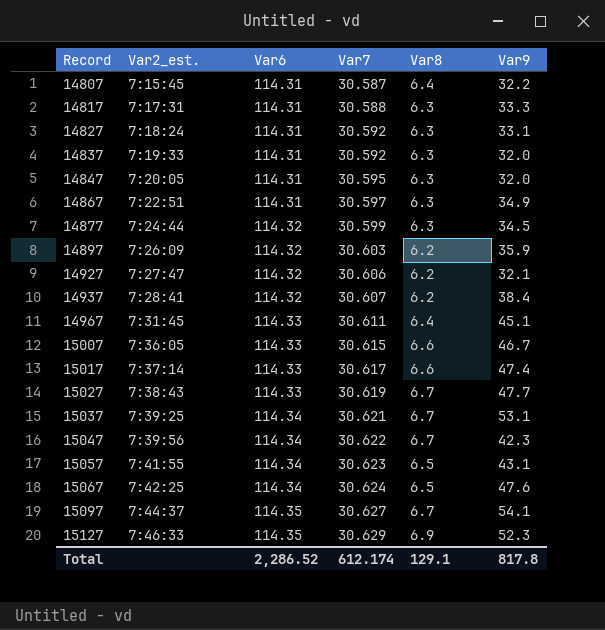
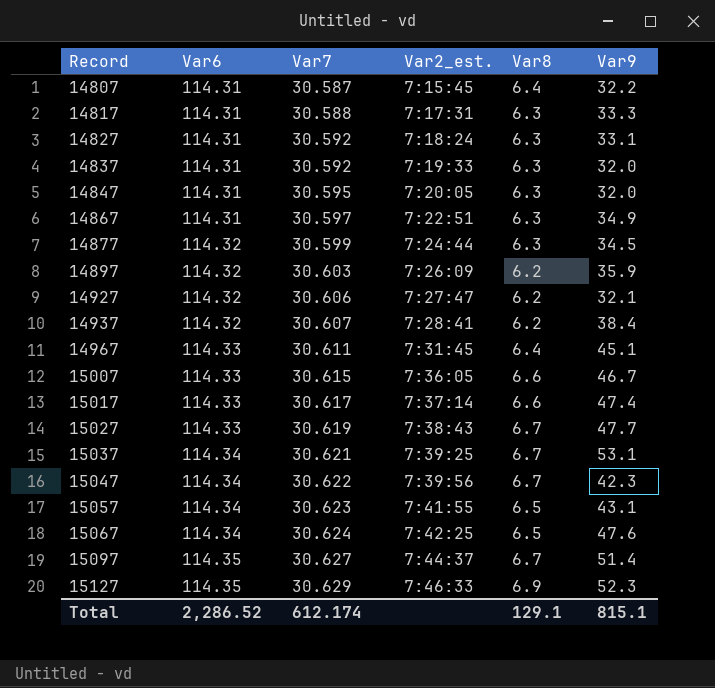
column Var2_est. | position: 2 -> 4
15097 | Var9: 54.1 -> 51.4
Total | Var9: 817.8 -> 815.1

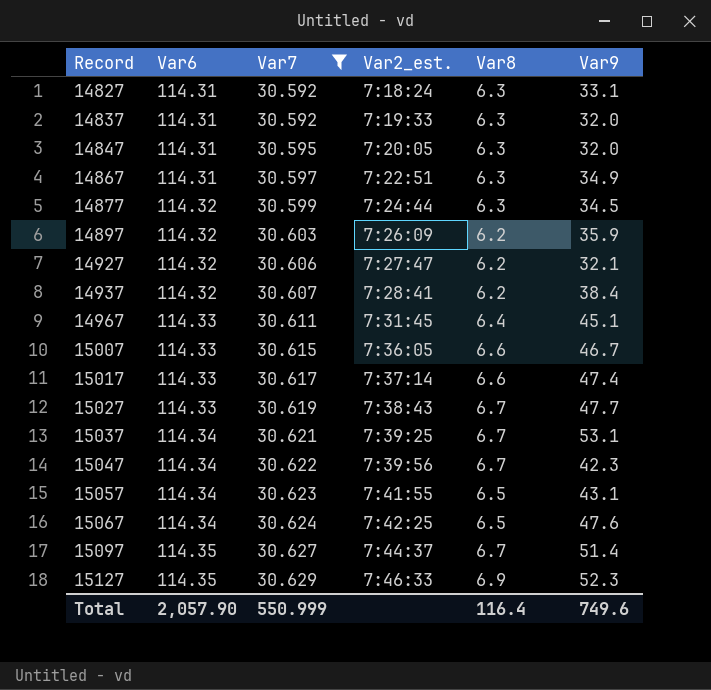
filter: none -> Var7 >= 30.592
Total | Var6: 2,286.52 -> 2,057.90
Total | Var7: 612.174 -> 550.999
Total | Var8: 129.1 -> 116.4
Total | Var9: 815.1 -> 749.6

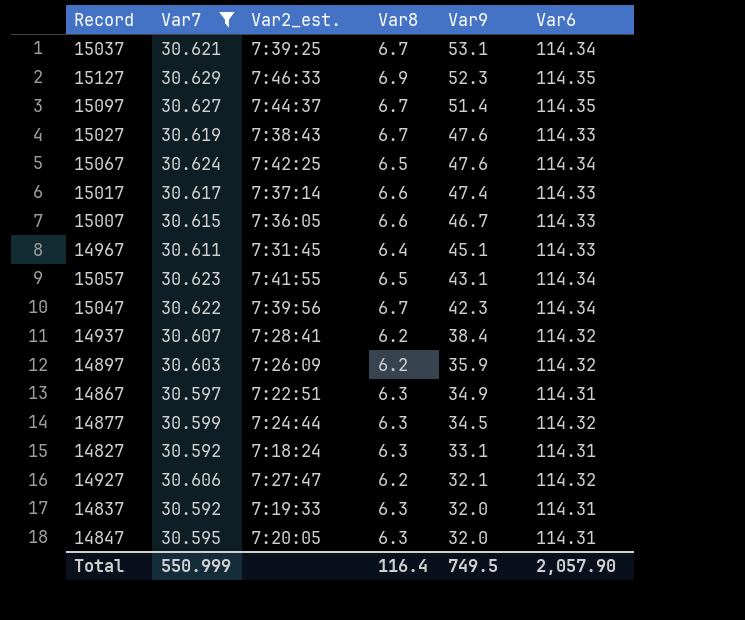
row order: Record ascending -> Var9 descending
column Var6 | position: 2 -> 6
15027 | Var9: 47.7 -> 47.6
Total | Var9: 749.6 -> 749.5

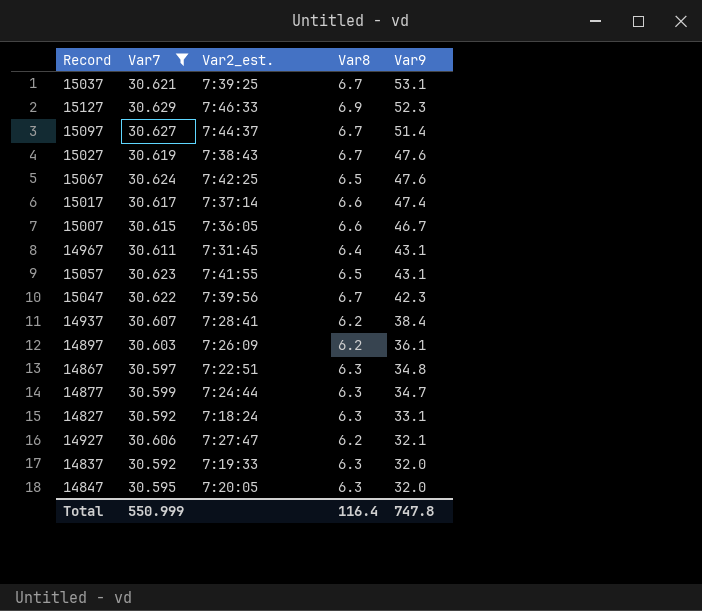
column Var6 | position: 6 -> none
14967 | Var9: 45.1 -> 43.1
14897 | Var9: 35.9 -> 36.1
14867 | Var9: 34.9 -> 34.8
14877 | Var9: 34.5 -> 34.7
Total | Var9: 749.5 -> 747.8

